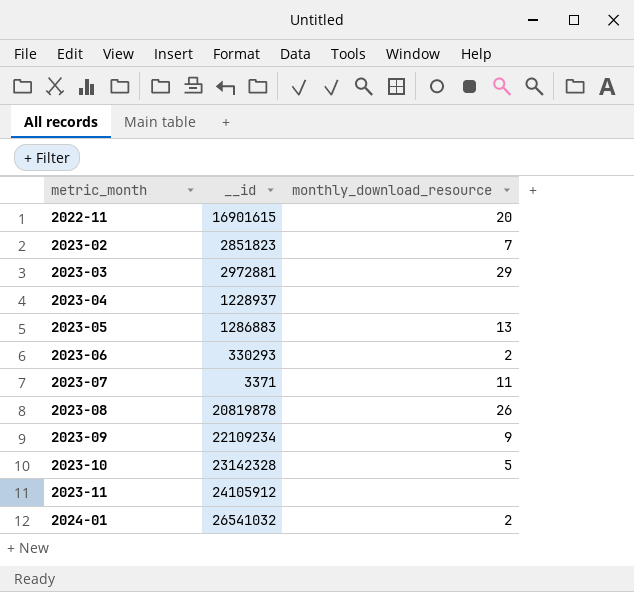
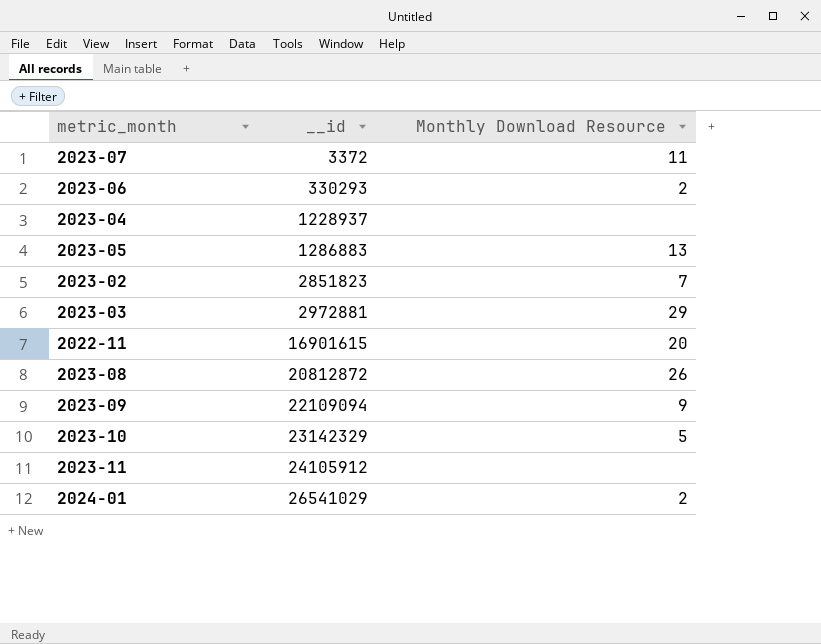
row order: metric_month ascending -> __id ascending
column name: monthly_download_resource -> Monthly Download Resource
2023-07 | __id: 3371 -> 3372
2023-08 | __id: 20819878 -> 20812872
2023-09 | __id: 22109234 -> 22109094
2023-10 | __id: 23142328 -> 23142329
2024-01 | __id: 26541032 -> 26541029

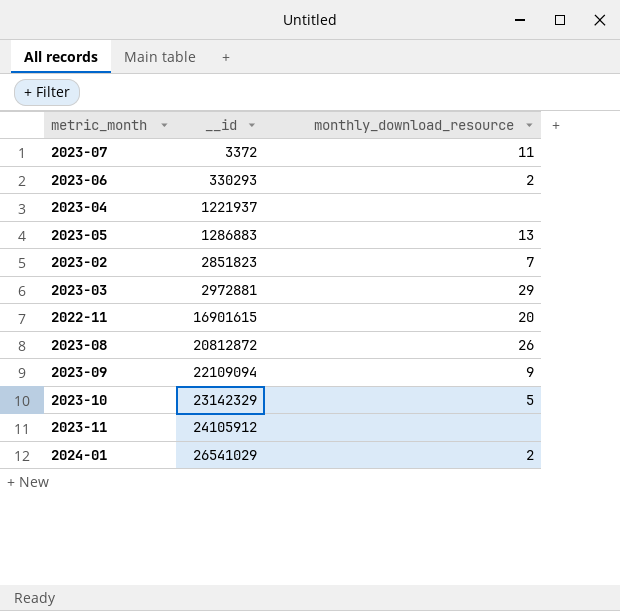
column name: Monthly Download Resource -> monthly_download_resource
2023-04 | __id: 1228937 -> 1221937

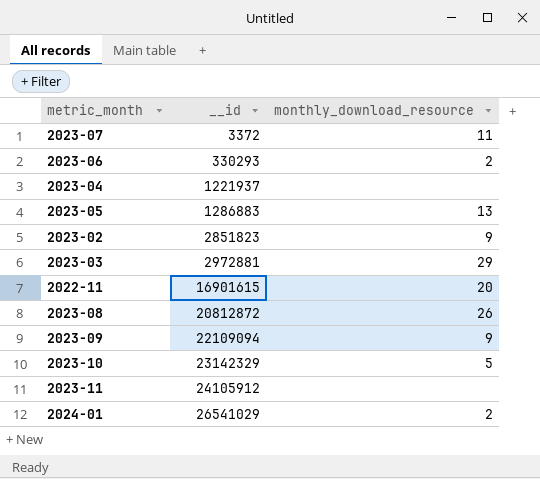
2023-02 | monthly_download_resource: 7 -> 9

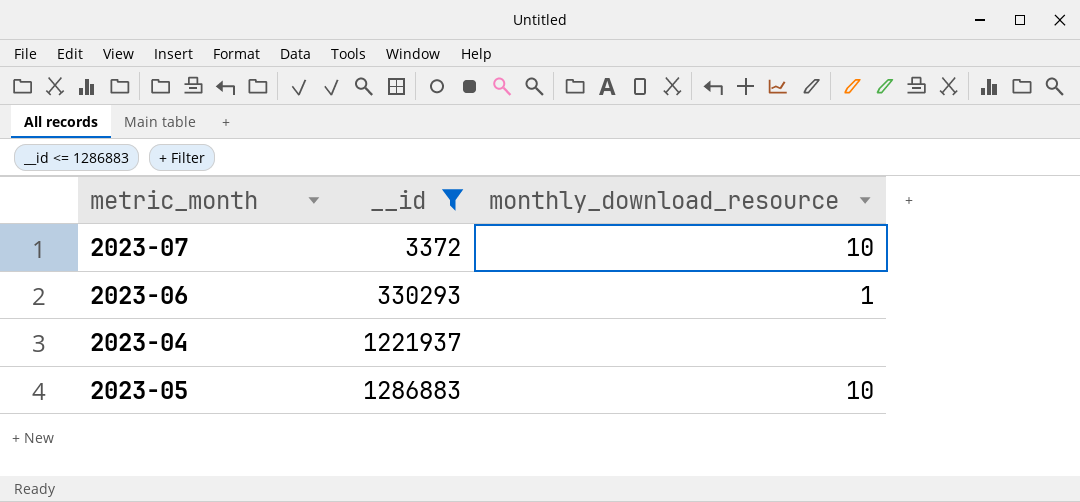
filter: none -> __id <= 1286883
2023-07 | monthly_download_resource: 11 -> 10
2023-06 | monthly_download_resource: 2 -> 1
2023-05 | monthly_download_resource: 13 -> 10

